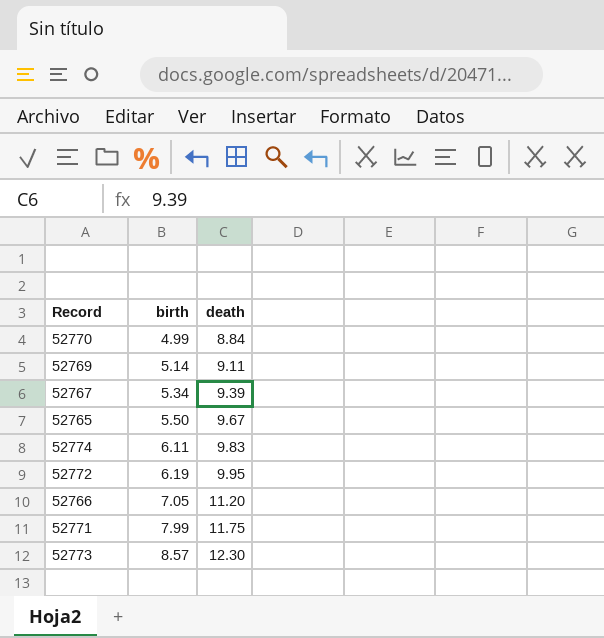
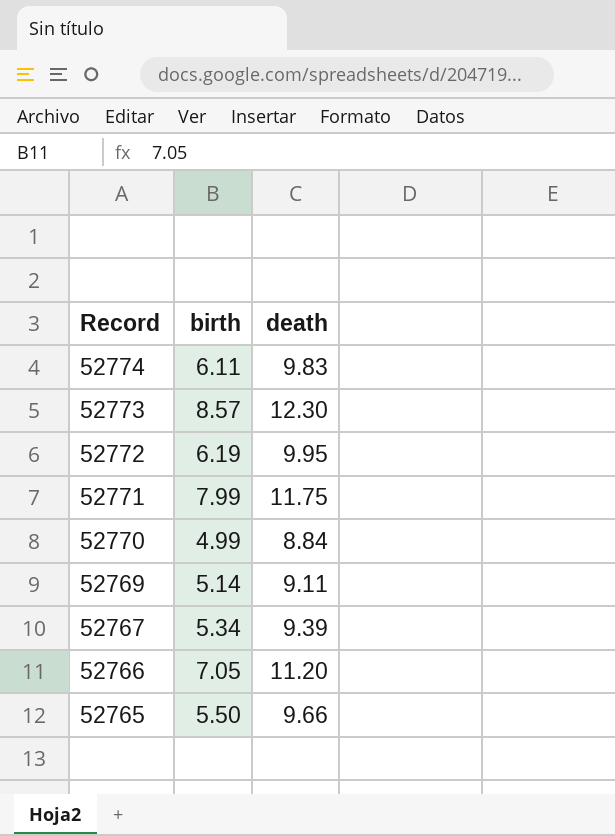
row order: birth ascending -> Record descending
52765 | death: 9.67 -> 9.66

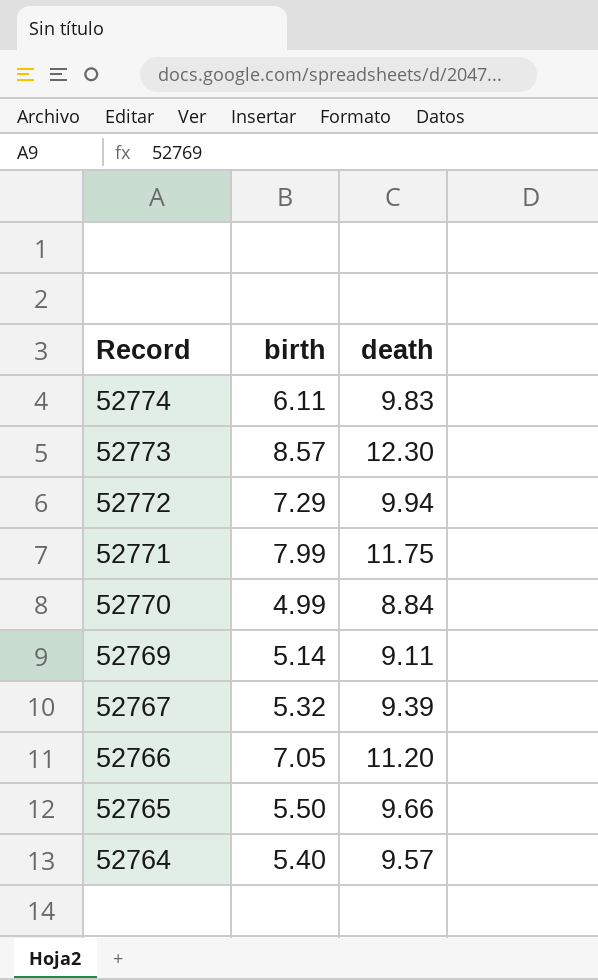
52772 | birth: 6.19 -> 7.29
52772 | death: 9.95 -> 9.94
52767 | birth: 5.34 -> 5.32
row 52764: none -> 5.40 | 9.57

